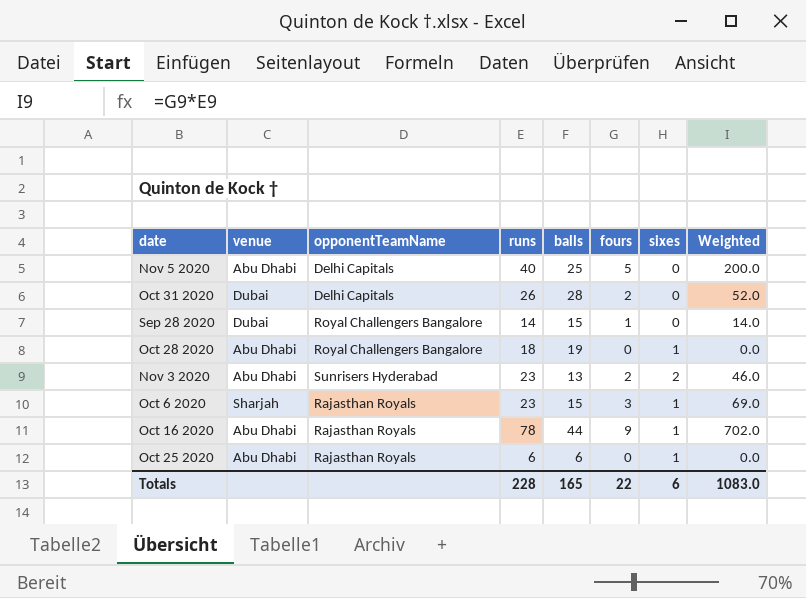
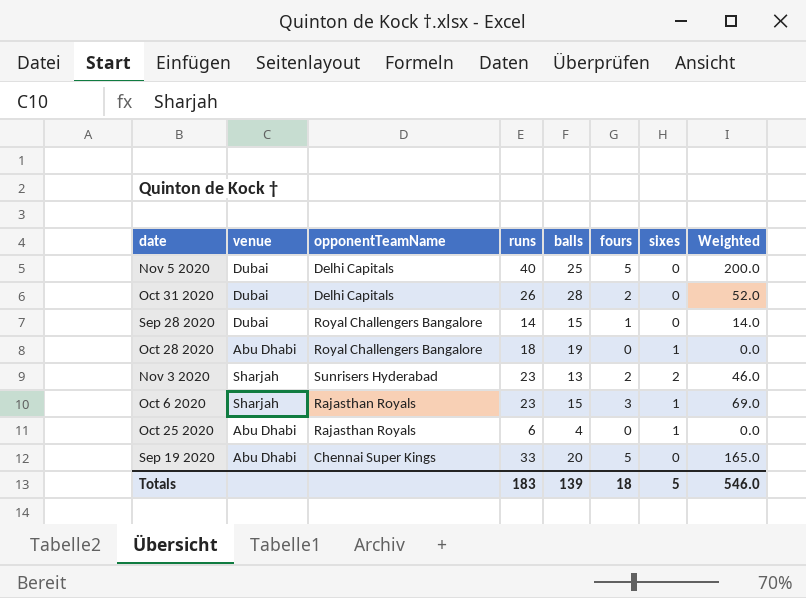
row Oct 16 2020: Abu Dhabi | Rajasthan Royals | 78 | 44 | 9 | 1 | 702.0 -> none
Nov 5 2020 | venue: Abu Dhabi -> Dubai
Nov 3 2020 | venue: Abu Dhabi -> Sharjah
Oct 25 2020 | balls: 6 -> 4
row Sep 19 2020: none -> Abu Dhabi | Chennai Super Kings | 33 | 20 | 5 | 0 | 165.0
Totals | runs: 228 -> 183
Totals | balls: 165 -> 139
Totals | fours: 22 -> 18
Totals | sixes: 6 -> 5
Totals | Weighted: 1083.0 -> 546.0

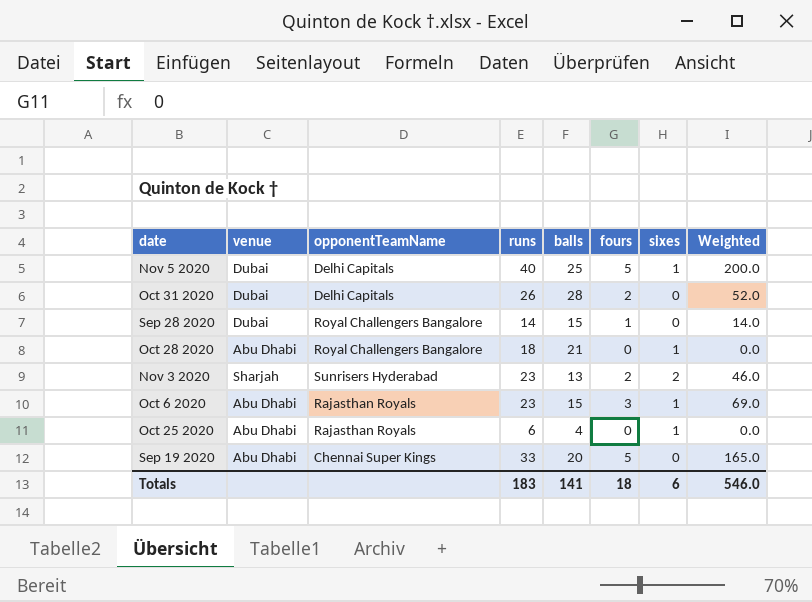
Nov 5 2020 | sixes: 0 -> 1
Oct 28 2020 | balls: 19 -> 21
Oct 6 2020 | venue: Sharjah -> Abu Dhabi
Totals | balls: 139 -> 141
Totals | sixes: 5 -> 6

